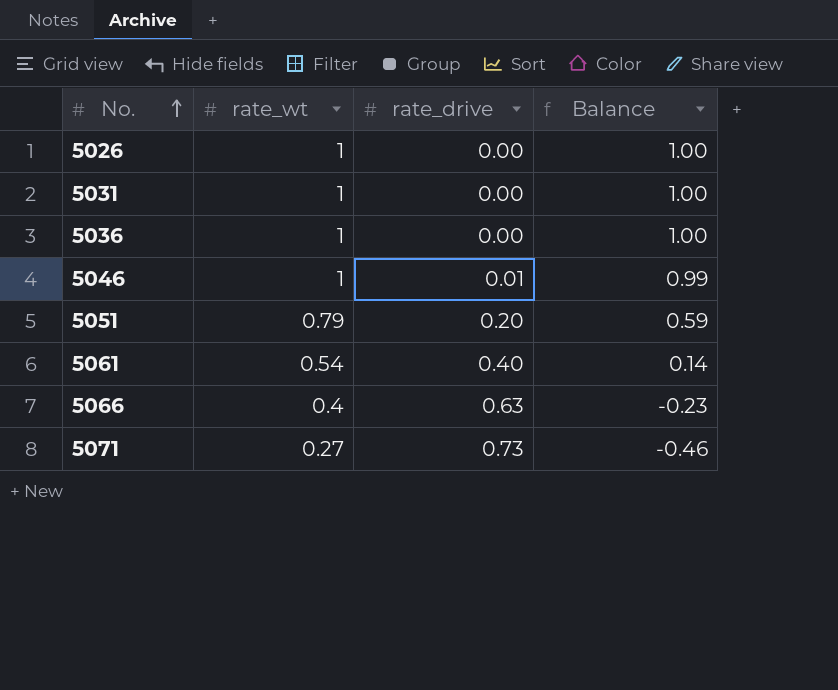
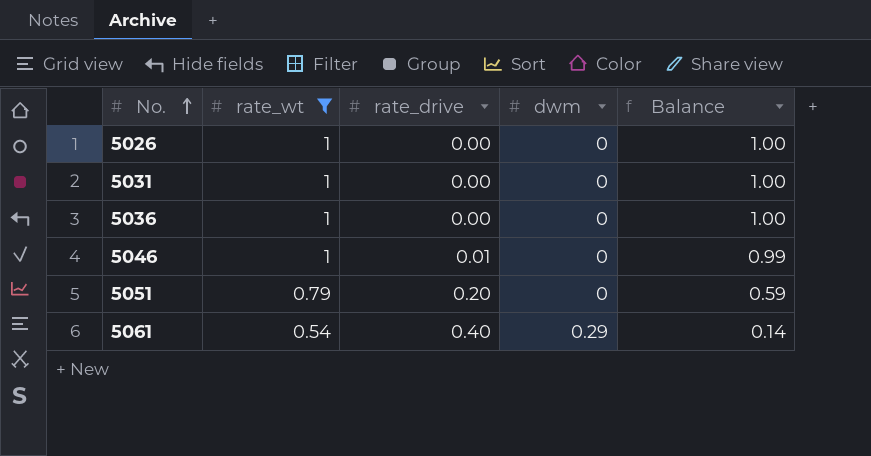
filter: none -> rate_wt >= 0.54
column dwm | position: none -> 4

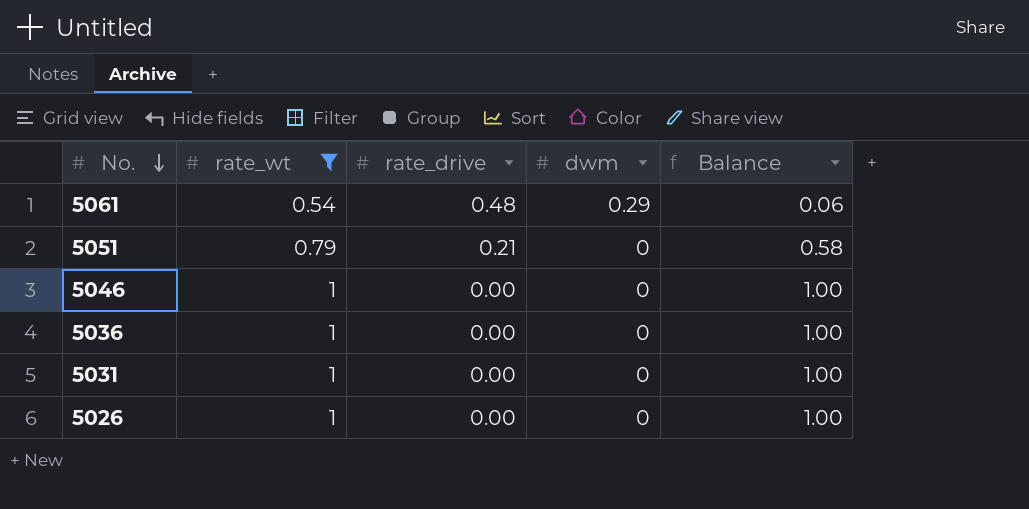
row order: No. ascending -> No. descending
5061 | rate_drive: 0.40 -> 0.48
5061 | Balance: 0.14 -> 0.06
5051 | rate_drive: 0.20 -> 0.21
5051 | Balance: 0.59 -> 0.58
5046 | rate_drive: 0.01 -> 0.00
5046 | Balance: 0.99 -> 1.00

